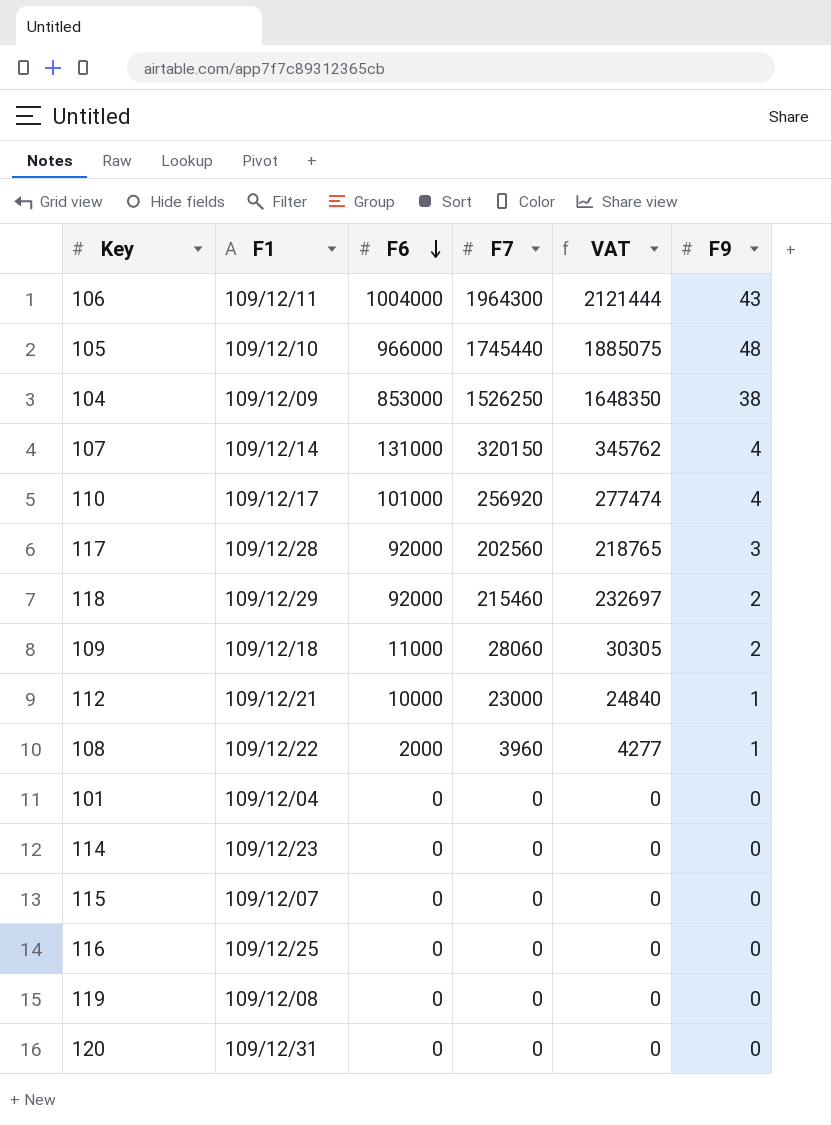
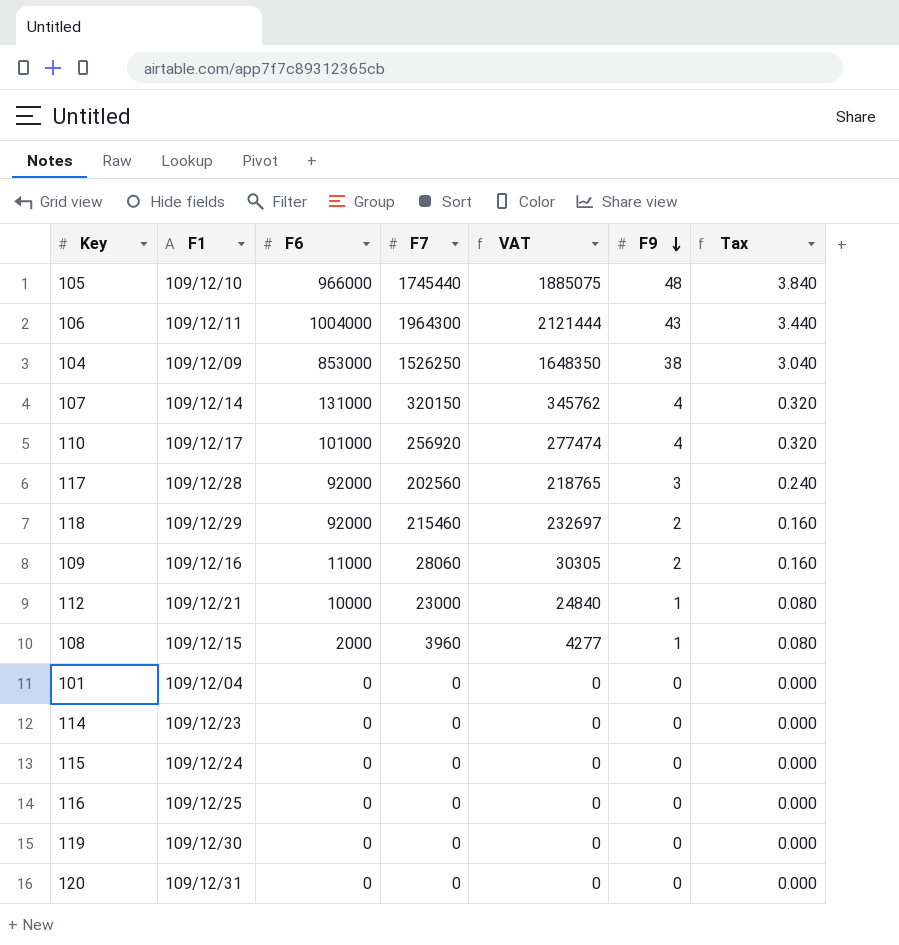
row order: F6 descending -> F9 descending
column Tax | formula: none -> [F9] * 0.08
109 | F1: 109/12/18 -> 109/12/16
108 | F1: 109/12/22 -> 109/12/15
115 | F1: 109/12/07 -> 109/12/24
119 | F1: 109/12/08 -> 109/12/30

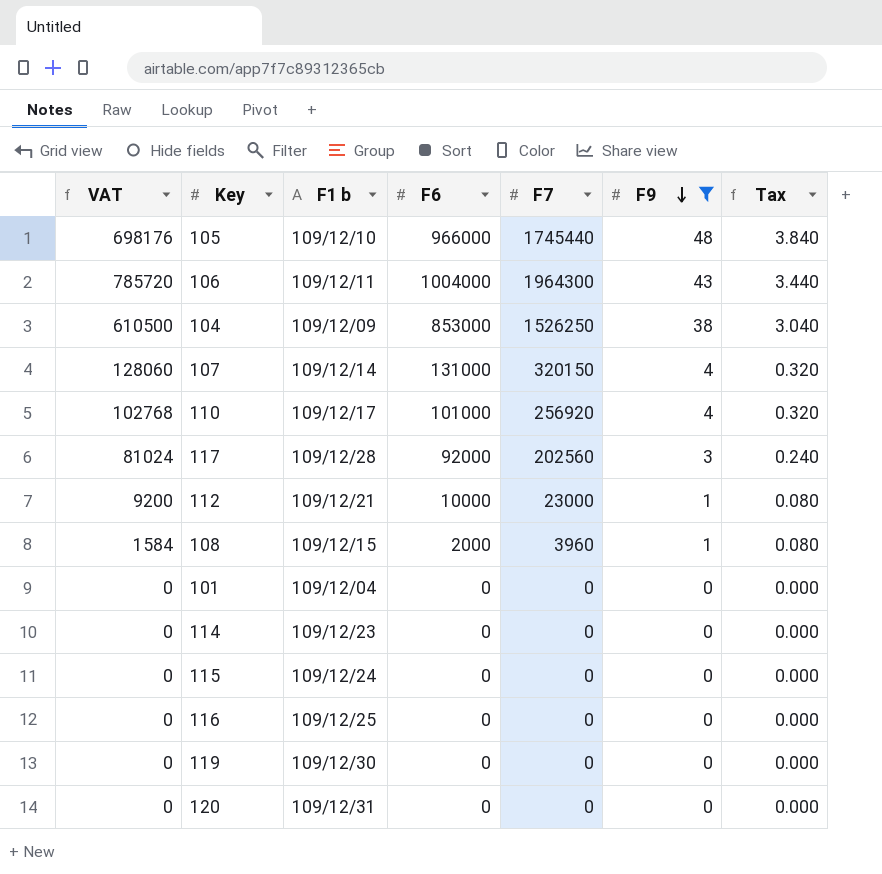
filter: none -> F9 != 2
column VAT | formula: [F7] * 1.08 -> [F7] * 0.4
column VAT | position: 5 -> 1
column name: F1 -> F1 b

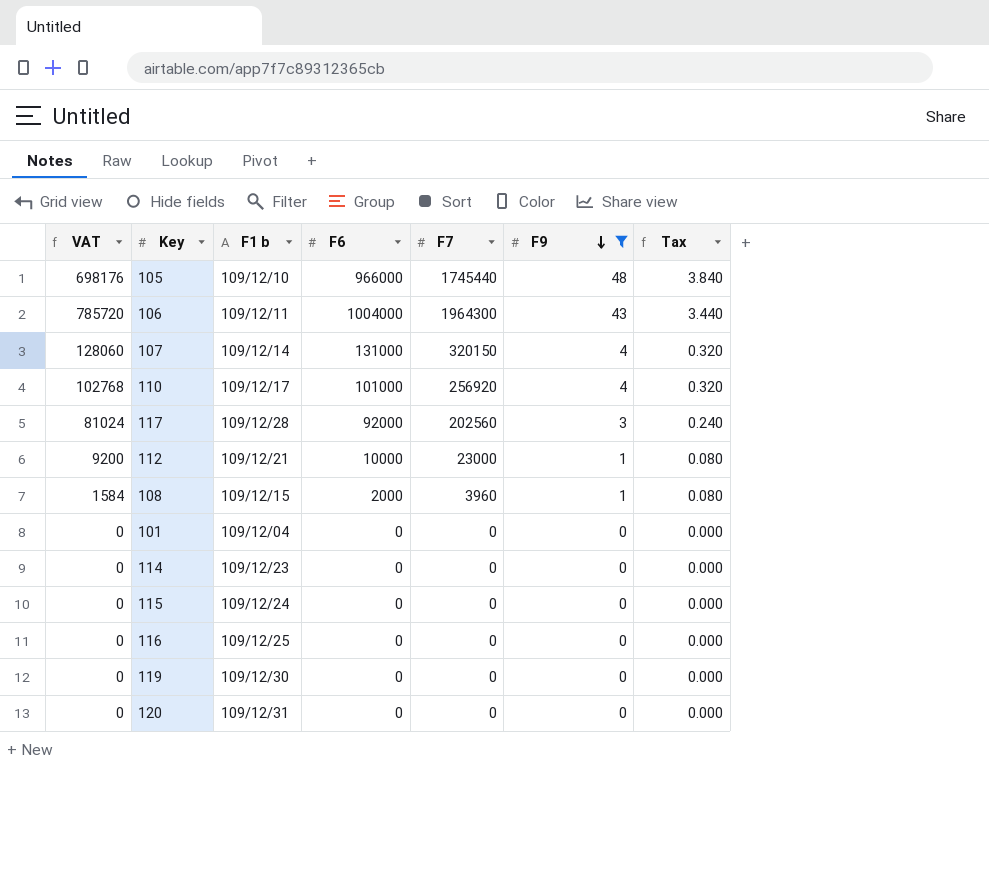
row 104: 610500 | 109/12/09 | 853000 | 1526250 | 38 | 3.040 -> none

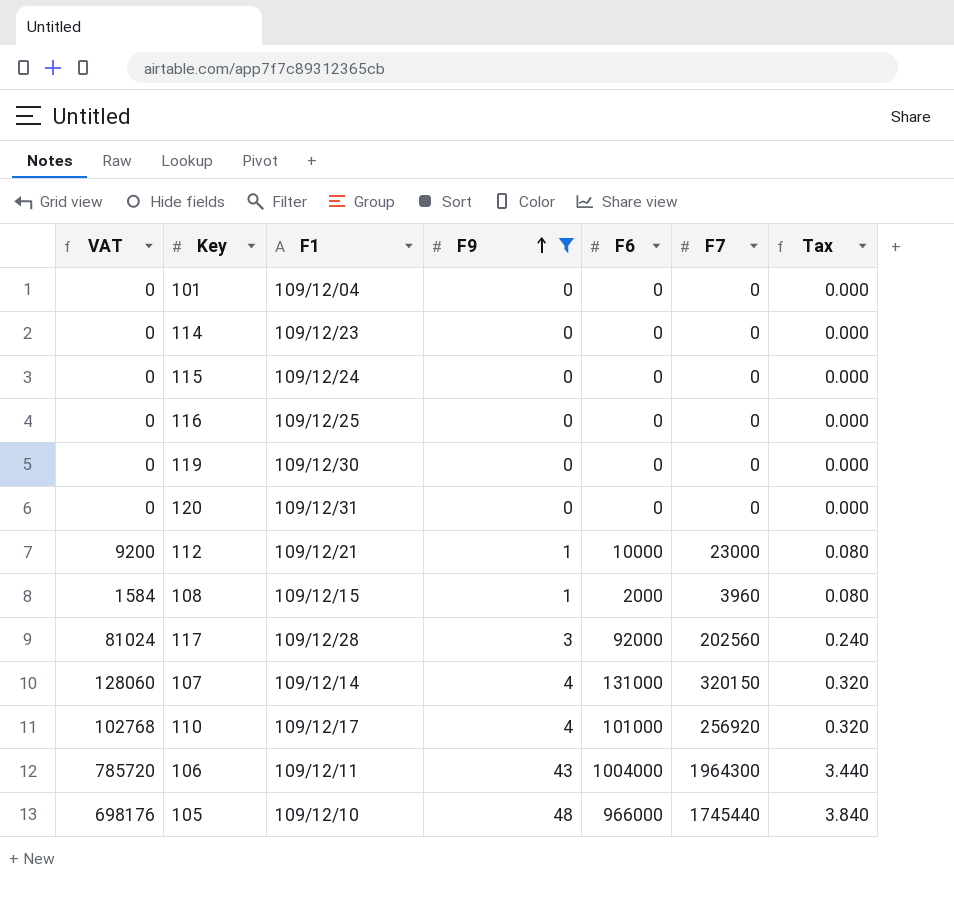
row order: F9 descending -> F9 ascending
column name: F1 b -> F1
column F9 | position: 6 -> 4

